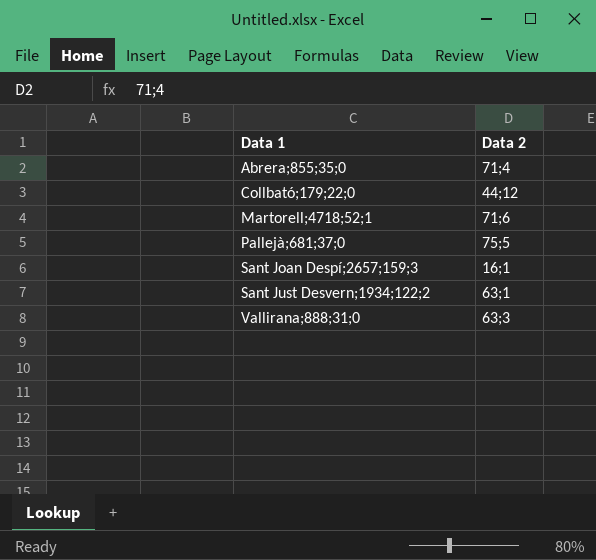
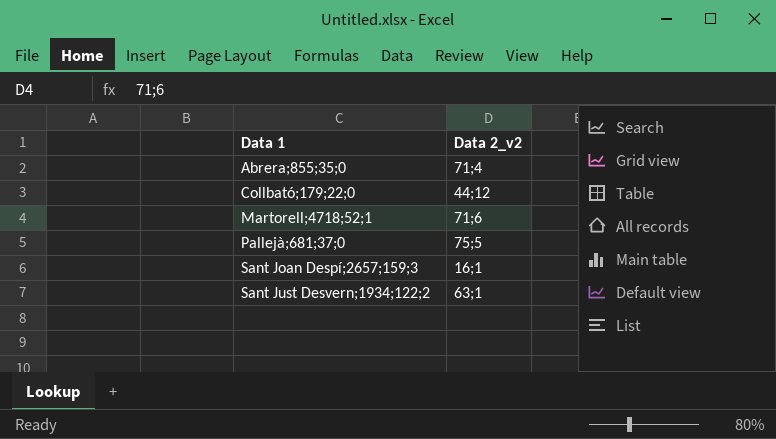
column name: Data 2 -> Data 2_v2
row Vallirana;888;31;0: 63;3 -> none

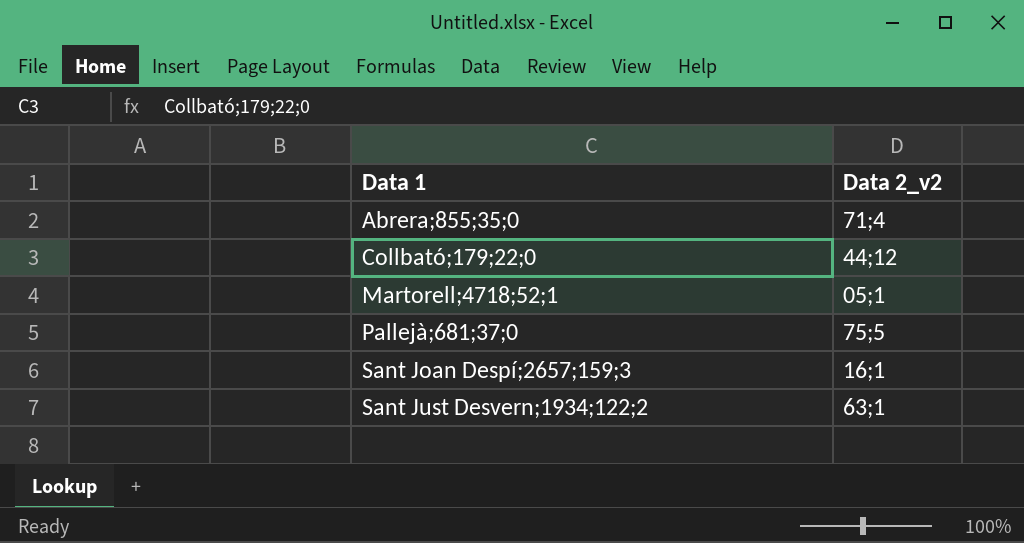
Martorell;4718;52;1 | Data 2_v2: 71;6 -> 05;1

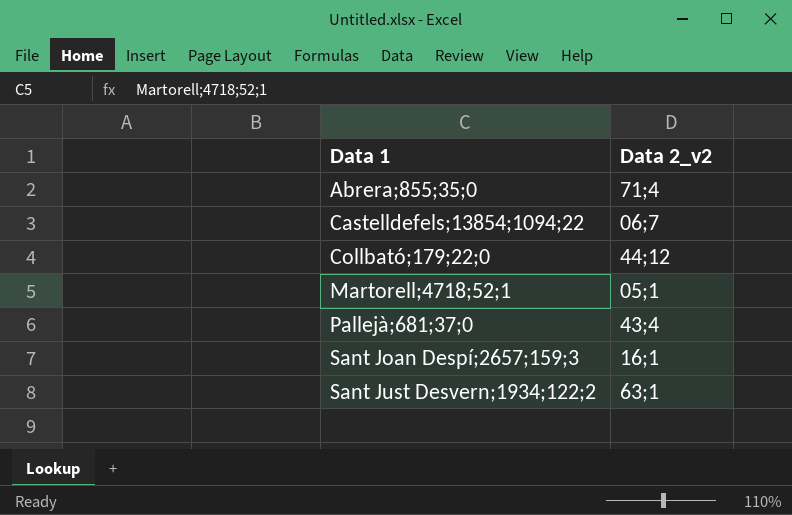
row Castelldefels;13854;1094;22: none -> 06;7
Pallejà;681;37;0 | Data 2_v2: 75;5 -> 43;4

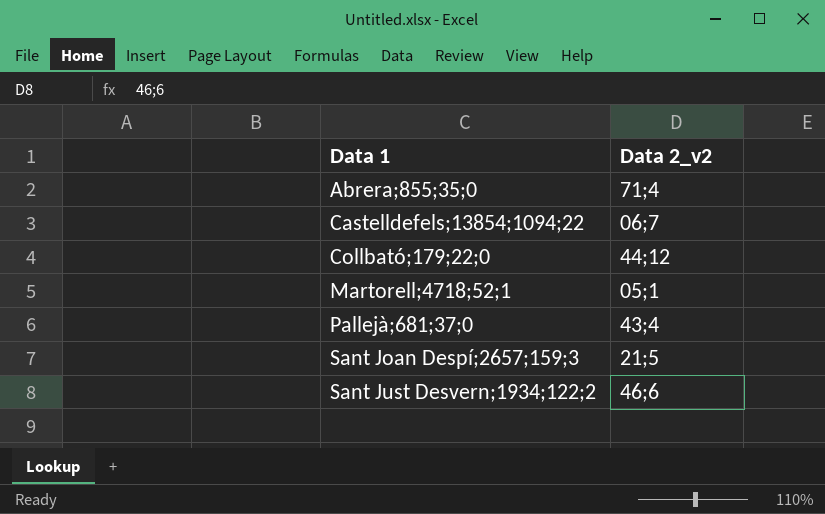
Sant Joan Despí;2657;159;3 | Data 2_v2: 16;1 -> 21;5
Sant Just Desvern;1934;122;2 | Data 2_v2: 63;1 -> 46;6

